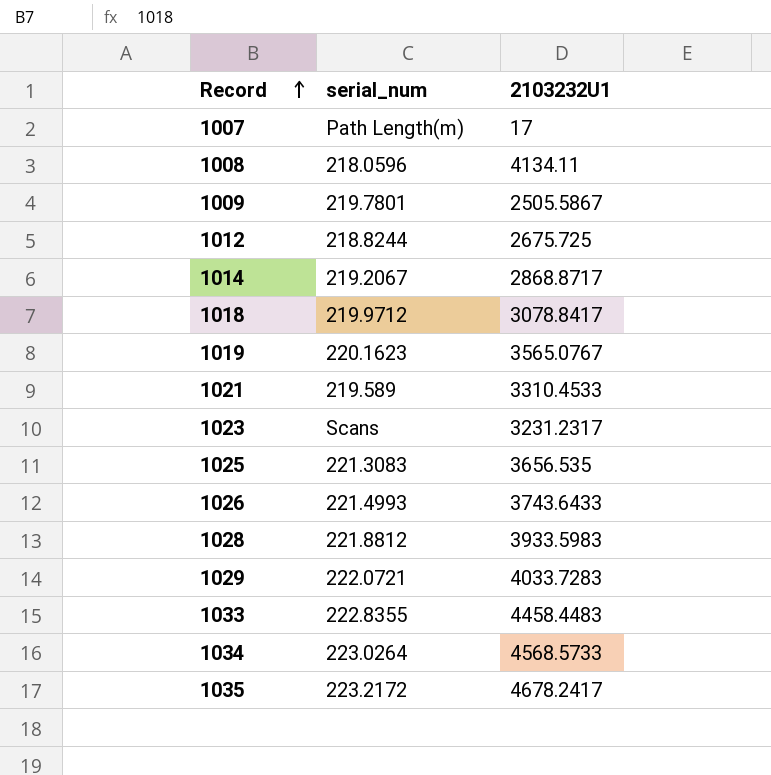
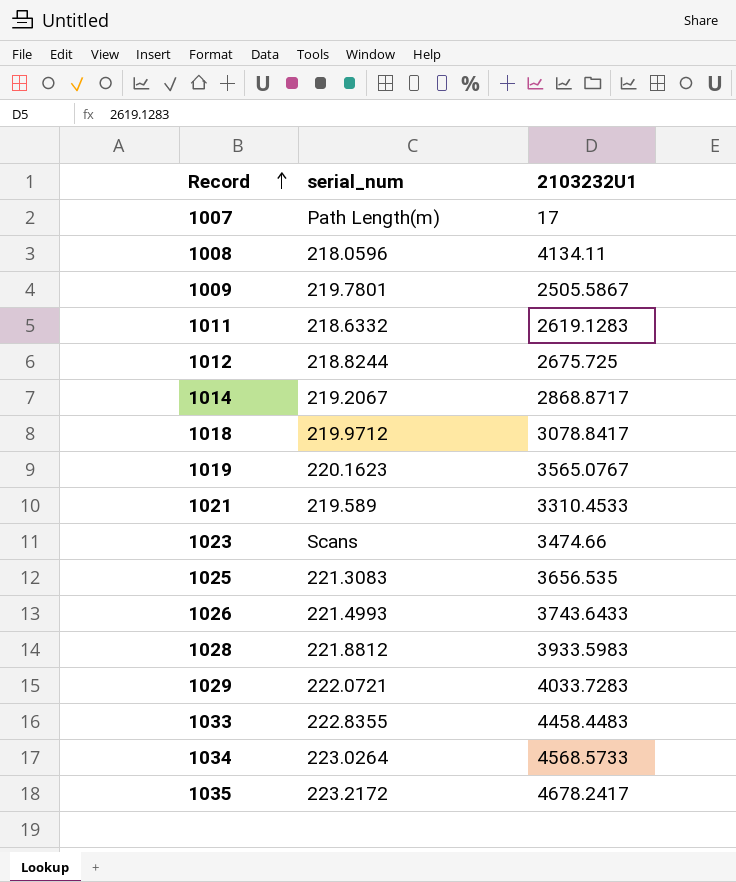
row 1011: none -> 218.6332 | 2619.1283
1023 | 2103232U1: 3231.2317 -> 3474.66

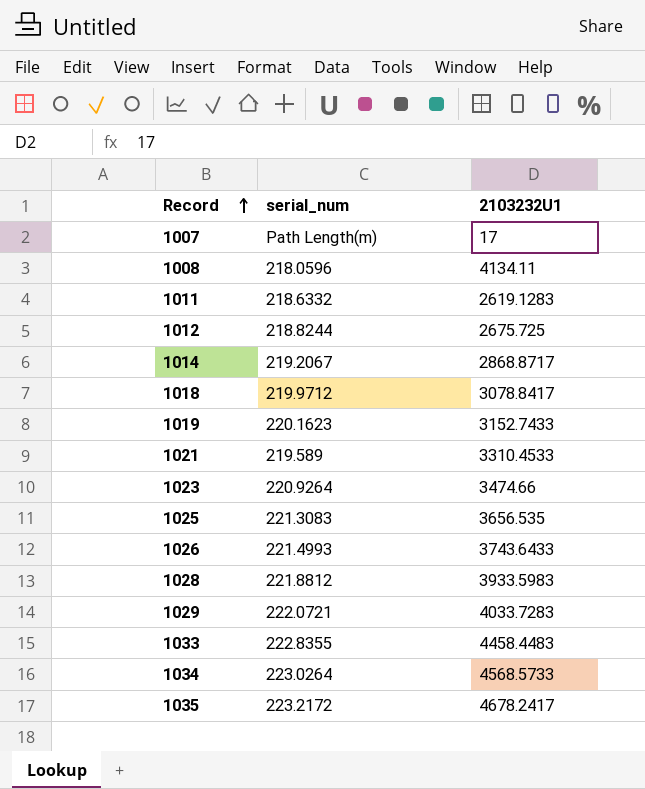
row 1009: 219.7801 | 2505.5867 -> none
1019 | 2103232U1: 3565.0767 -> 3152.7433
1023 | serial_num: Scans -> 220.9264

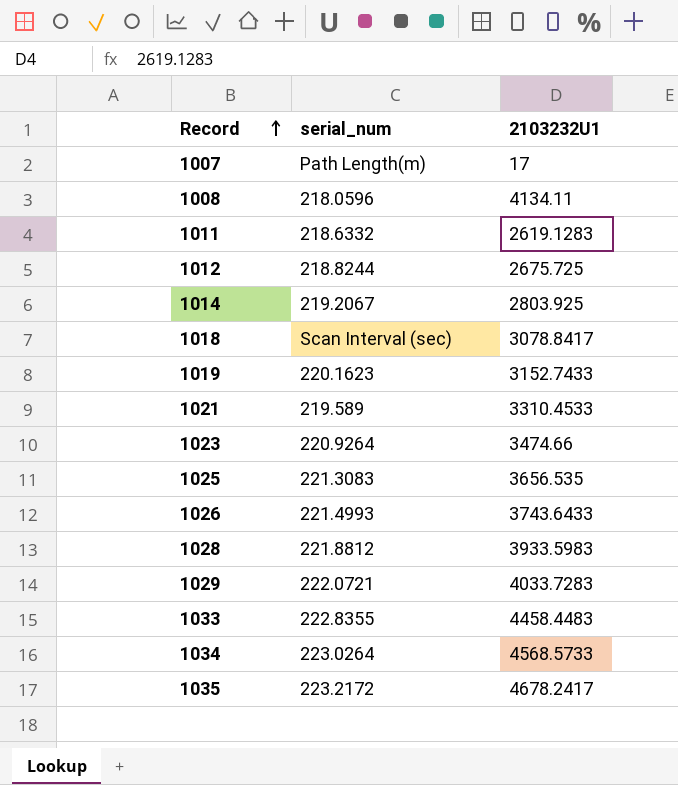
1014 | 2103232U1: 2868.8717 -> 2803.925
1018 | serial_num: 219.9712 -> Scan Interval (sec)

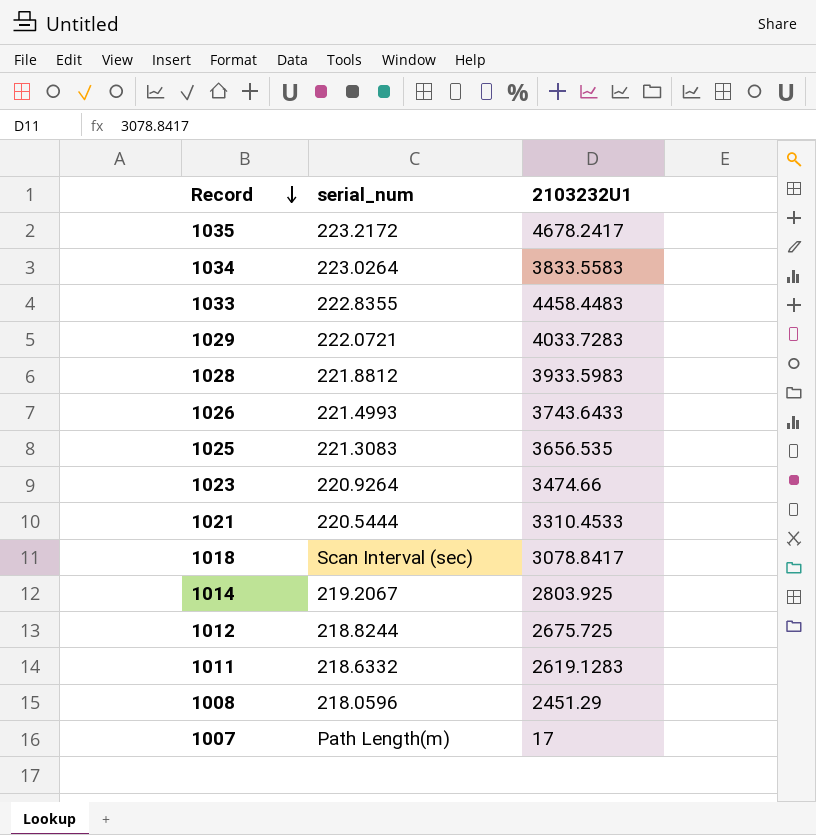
row order: Record ascending -> Record descending
row 1019: 220.1623 | 3152.7433 -> none
1034 | 2103232U1: 4568.5733 -> 3833.5583
1021 | serial_num: 219.589 -> 220.5444
1008 | 2103232U1: 4134.11 -> 2451.29

